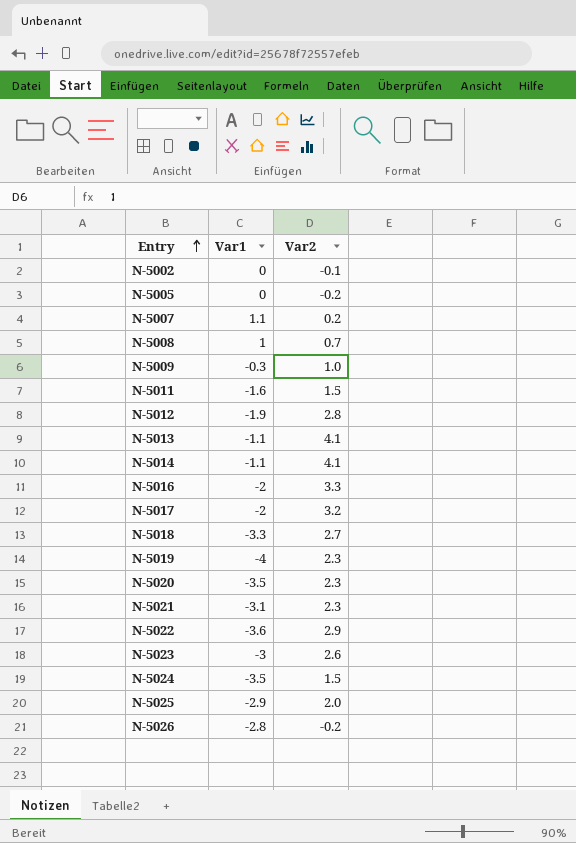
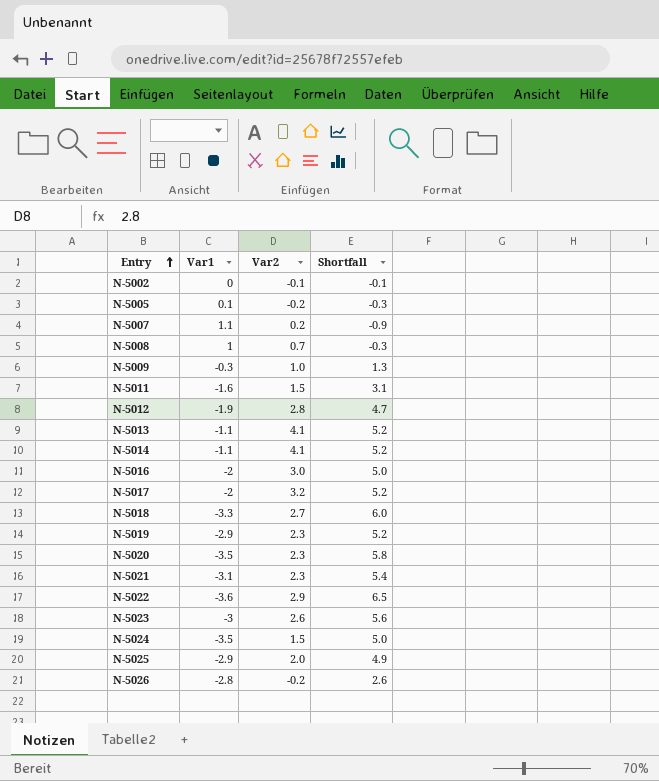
column Shortfall | formula: none -> [Var2] - [Var1]
N-5005 | Var1: 0 -> 0.1
N-5016 | Var2: 3.3 -> 3.0
N-5019 | Var1: -4 -> -2.9

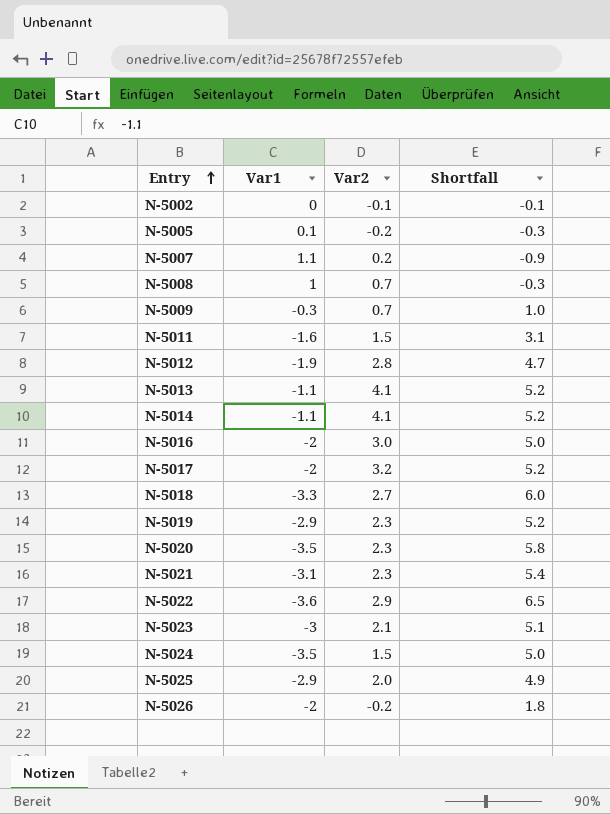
N-5009 | Var2: 1.0 -> 0.7
N-5009 | Shortfall: 1.3 -> 1.0
N-5023 | Var2: 2.6 -> 2.1
N-5023 | Shortfall: 5.6 -> 5.1
N-5026 | Var1: -2.8 -> -2
N-5026 | Shortfall: 2.6 -> 1.8

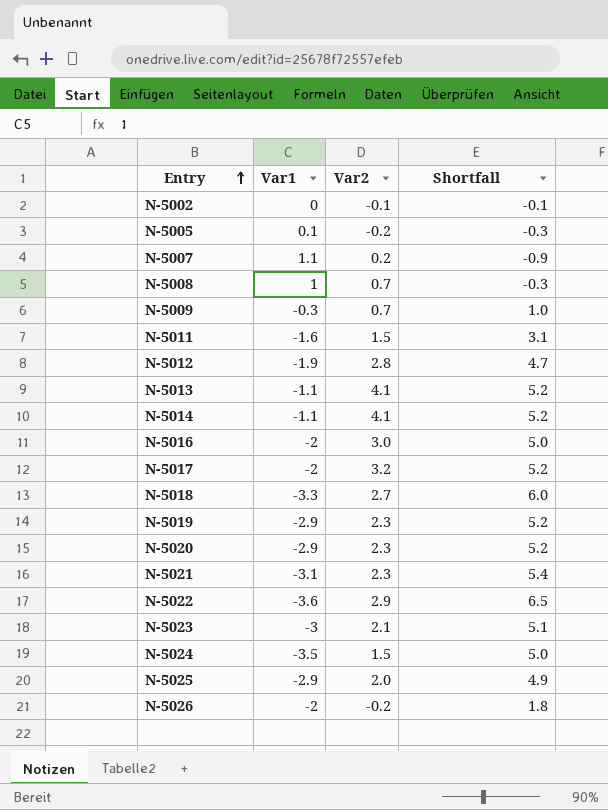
N-5020 | Var1: -3.5 -> -2.9
N-5020 | Shortfall: 5.8 -> 5.2

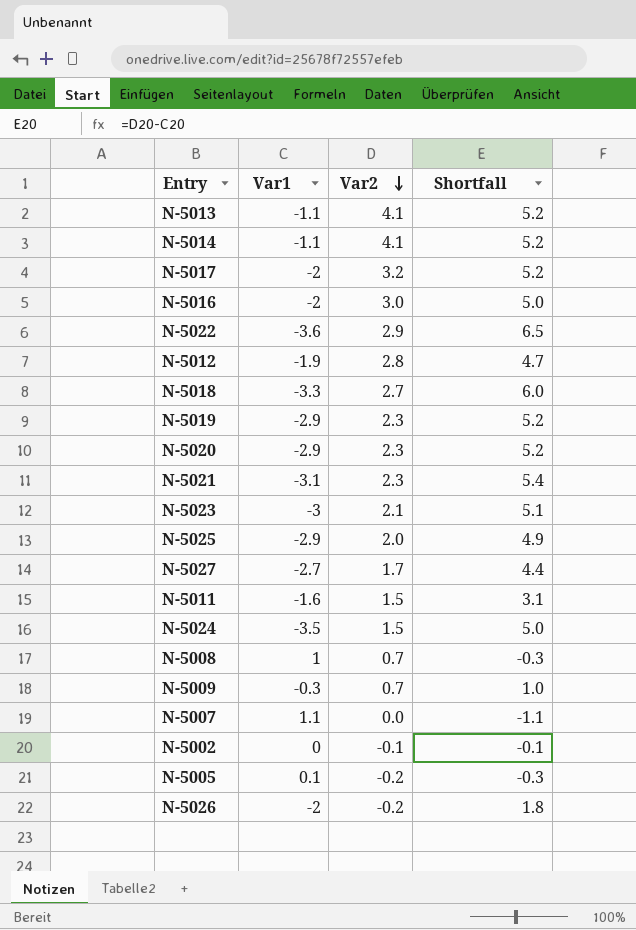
row order: Entry ascending -> Var2 descending
row N-5027: none -> -2.7 | 1.7 | 4.4
N-5007 | Var2: 0.2 -> 0.0
N-5007 | Shortfall: -0.9 -> -1.1

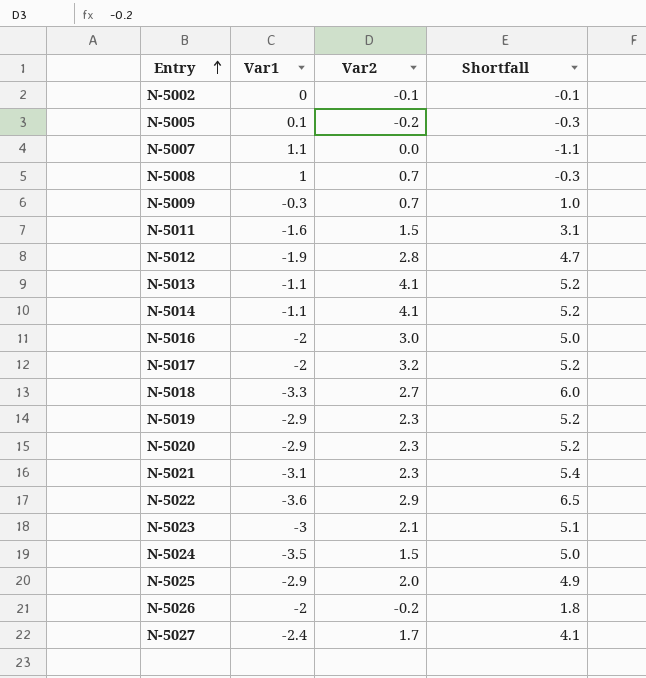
row order: Var2 descending -> Entry ascending
N-5027 | Var1: -2.7 -> -2.4
N-5027 | Shortfall: 4.4 -> 4.1

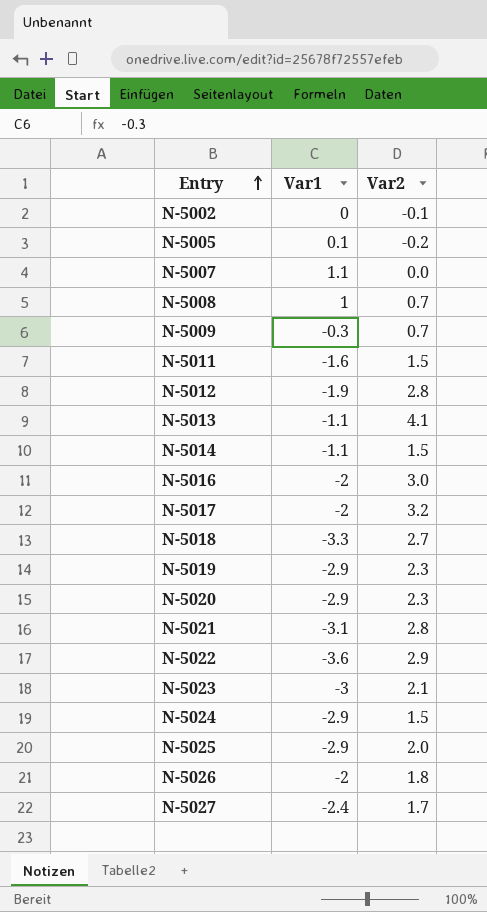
column Shortfall | formula: [Var2] - [Var1] -> none
N-5014 | Var2: 4.1 -> 1.5
N-5021 | Var2: 2.3 -> 2.8
N-5024 | Var1: -3.5 -> -2.9
N-5026 | Var2: -0.2 -> 1.8

